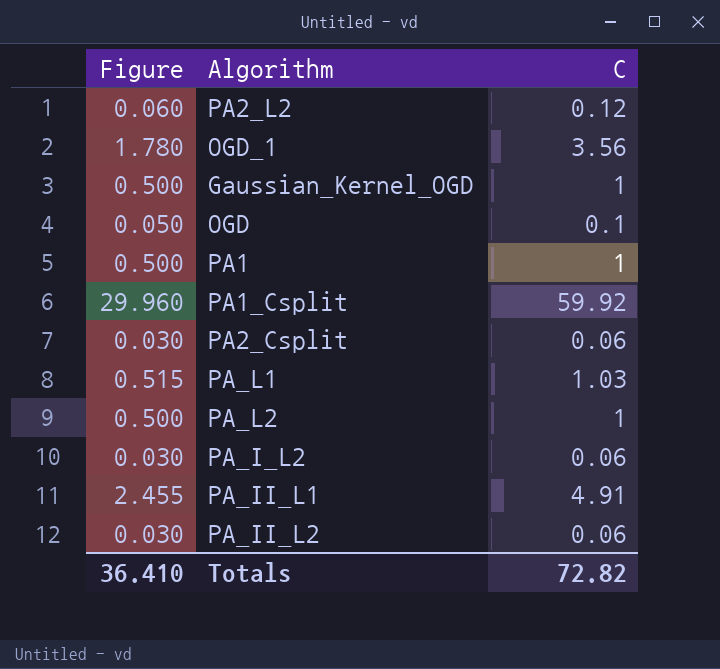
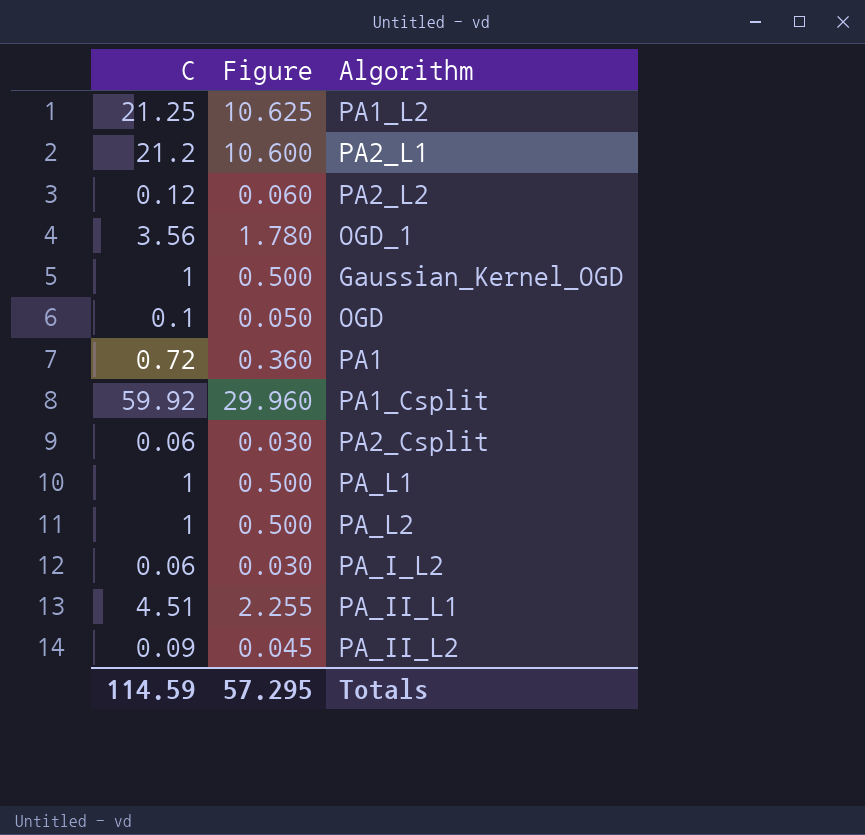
column C | position: 3 -> 1
row PA1_L2: none -> 21.25 | 10.625
row PA2_L1: none -> 21.2 | 10.600
PA1 | C: 1 -> 0.72
PA1 | Figure: 0.500 -> 0.360
PA_L1 | C: 1.03 -> 1
PA_L1 | Figure: 0.515 -> 0.500
PA_II_L1 | C: 4.91 -> 4.51
PA_II_L1 | Figure: 2.455 -> 2.255
PA_II_L2 | C: 0.06 -> 0.09
PA_II_L2 | Figure: 0.030 -> 0.045
Totals | C: 72.82 -> 114.59
Totals | Figure: 36.410 -> 57.295

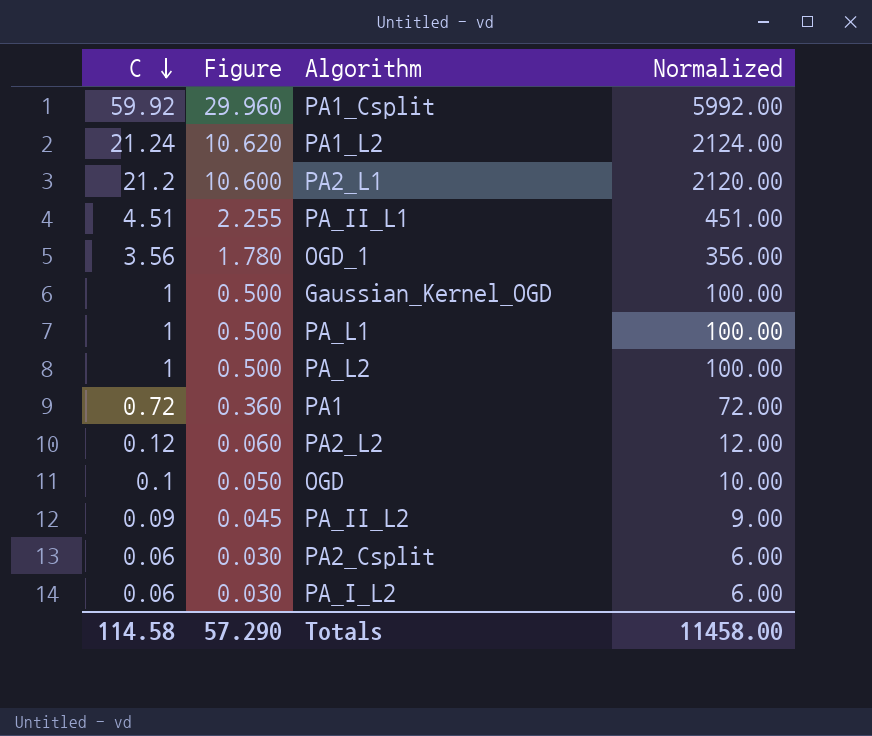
row order: none -> C descending
column Normalized | formula: none -> [C] * 100
PA1_L2 | C: 21.25 -> 21.24
PA1_L2 | Figure: 10.625 -> 10.620
Totals | C: 114.59 -> 114.58
Totals | Figure: 57.295 -> 57.290

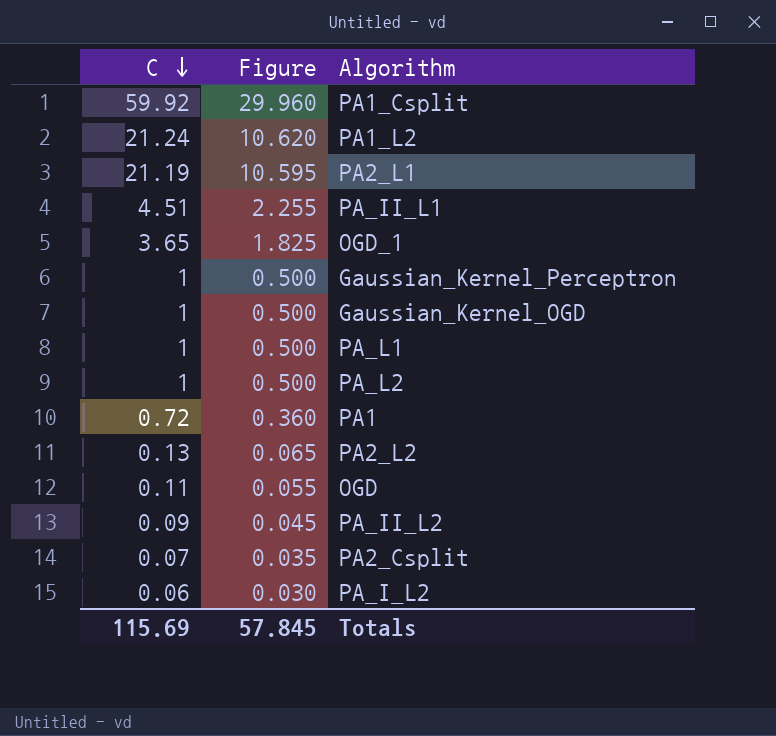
column Normalized | formula: [C] * 100 -> none
PA2_L1 | C: 21.2 -> 21.19
PA2_L1 | Figure: 10.600 -> 10.595
OGD_1 | C: 3.56 -> 3.65
OGD_1 | Figure: 1.780 -> 1.825
row Gaussian_Kernel_Perceptron: none -> 1 | 0.500
PA2_L2 | C: 0.12 -> 0.13
PA2_L2 | Figure: 0.060 -> 0.065
OGD | C: 0.1 -> 0.11
OGD | Figure: 0.050 -> 0.055
PA2_Csplit | C: 0.06 -> 0.07
PA2_Csplit | Figure: 0.030 -> 0.035
Totals | C: 114.58 -> 115.69
Totals | Figure: 57.290 -> 57.845

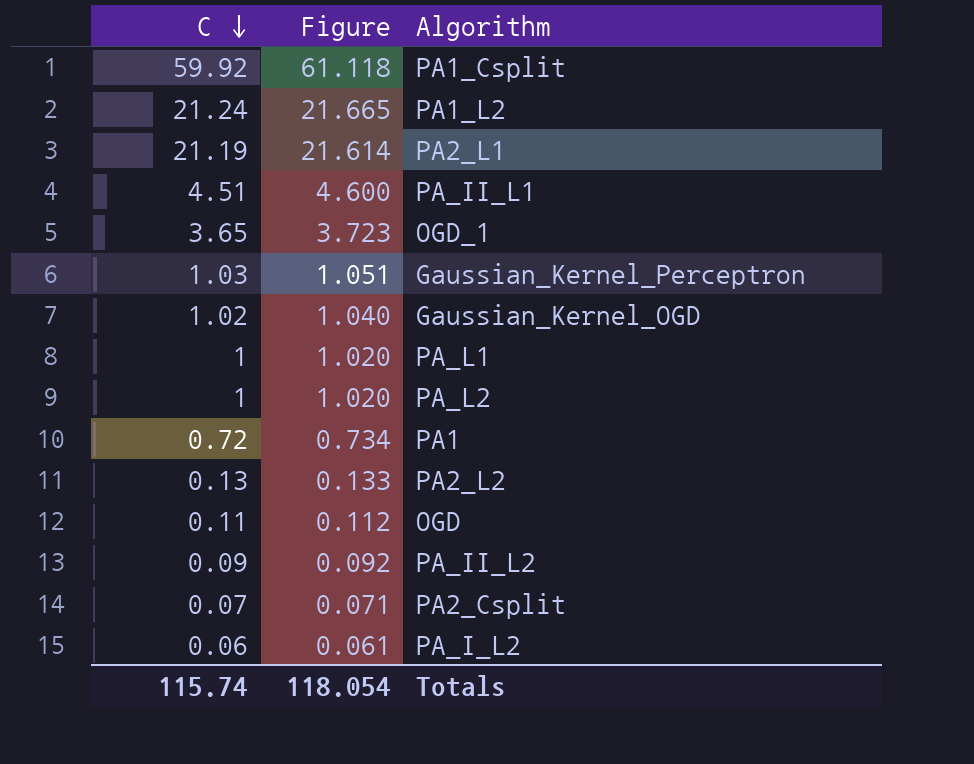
column Figure | formula: [C] * 0.5 -> [C] * 1.02
Gaussian_Kernel_Perceptron | C: 1 -> 1.03
Gaussian_Kernel_OGD | C: 1 -> 1.02
Totals | C: 115.69 -> 115.74
Totals | Figure: 57.845 -> 118.054

